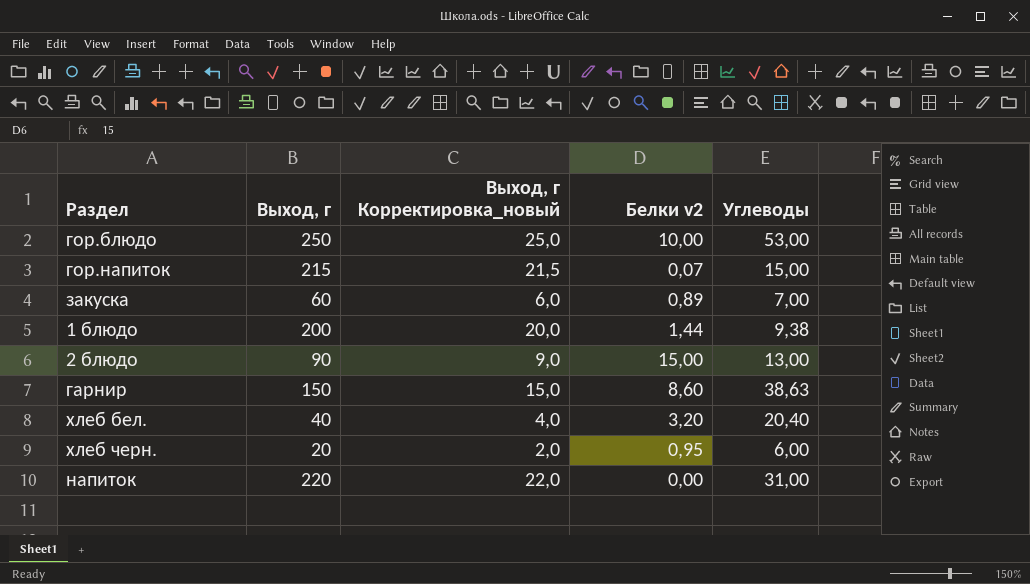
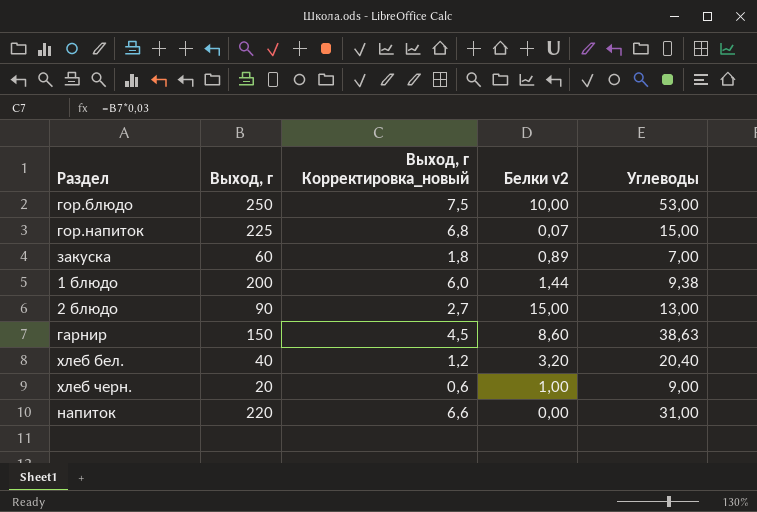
column Выход, г Корректировка_новый | formula: [Выход, г] * 0,1 -> [Выход, г] * 0,03
гор.напиток | Выход, г: 215 -> 225
хлеб черн. | Белки v2: 0,95 -> 1,00
хлеб черн. | Углеводы: 6,00 -> 9,00

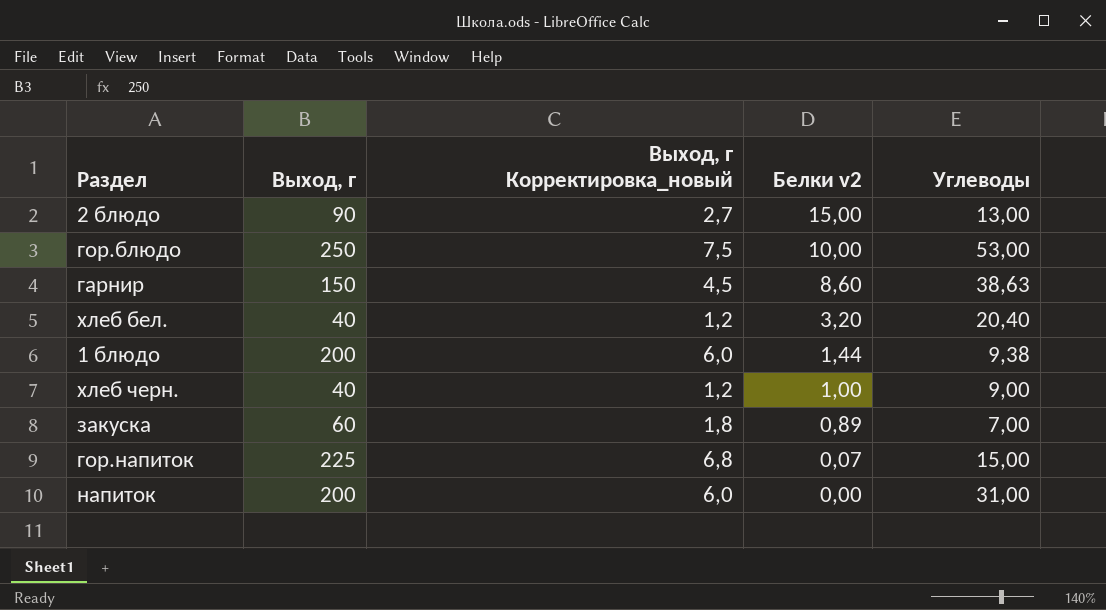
row order: none -> Белки v2 descending
хлеб черн. | Выход, г: 20 -> 40
хлеб черн. | Выход, г Корректировка_новый: 0,6 -> 1,2
напиток | Выход, г: 220 -> 200
напиток | Выход, г Корректировка_новый: 6,6 -> 6,0

